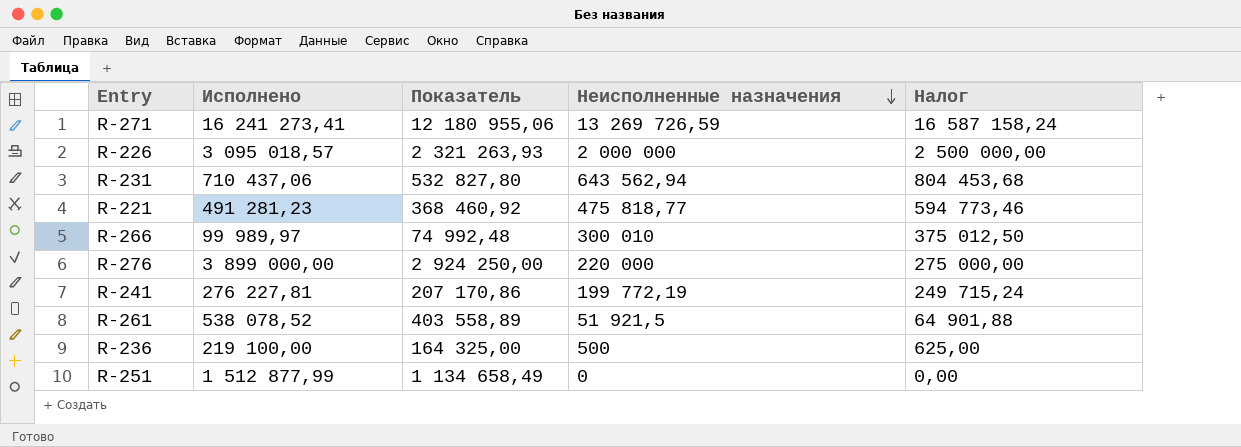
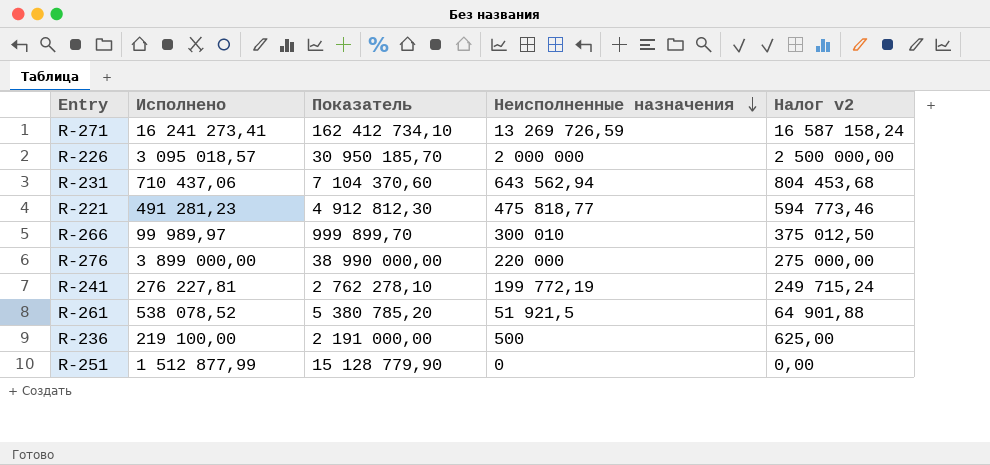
column Показатель | formula: [Исполнено] * 0,75 -> [Исполнено] * 10
column name: Налог -> Налог v2

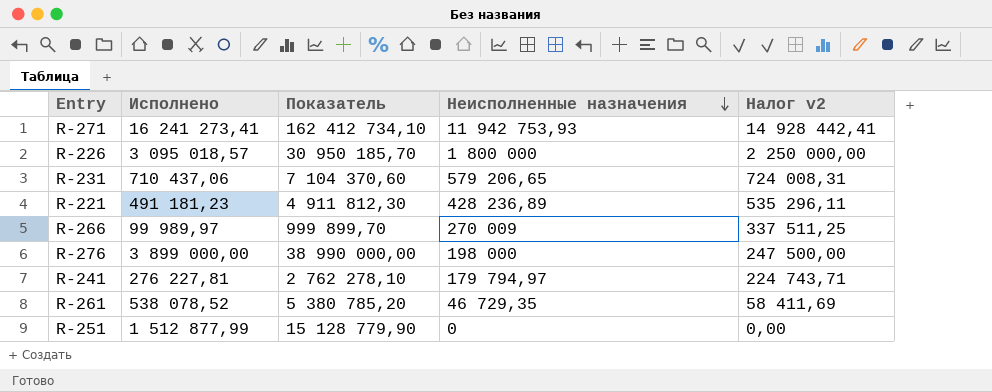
row R-236: 219 100,00 | 2 191 000,00 | 500 | 625,00 -> none
R-271 | Неисполненные назначения: 13 269 726,59 -> 11 942 753,93
R-271 | Налог v2: 16 587 158,24 -> 14 928 442,41
R-226 | Неисполненные назначения: 2 000 000 -> 1 800 000
R-226 | Налог v2: 2 500 000,00 -> 2 250 000,00
R-231 | Неисполненные назначения: 643 562,94 -> 579 206,65
R-231 | Налог v2: 804 453,68 -> 724 008,31
R-221 | Исполнено: 491 281,23 -> 491 181,23
R-221 | Показатель: 4 912 812,30 -> 4 911 812,30
R-221 | Неисполненные назначения: 475 818,77 -> 428 236,89
R-221 | Налог v2: 594 773,46 -> 535 296,11
R-266 | Неисполненные назначения: 300 010 -> 270 009
R-266 | Налог v2: 375 012,50 -> 337 511,25
R-276 | Неисполненные назначения: 220 000 -> 198 000
R-276 | Налог v2: 275 000,00 -> 247 500,00
R-241 | Неисполненные назначения: 199 772,19 -> 179 794,97
R-241 | Налог v2: 249 715,24 -> 224 743,71
R-261 | Неисполненные назначения: 51 921,5 -> 46 729,35
R-261 | Налог v2: 64 901,88 -> 58 411,69

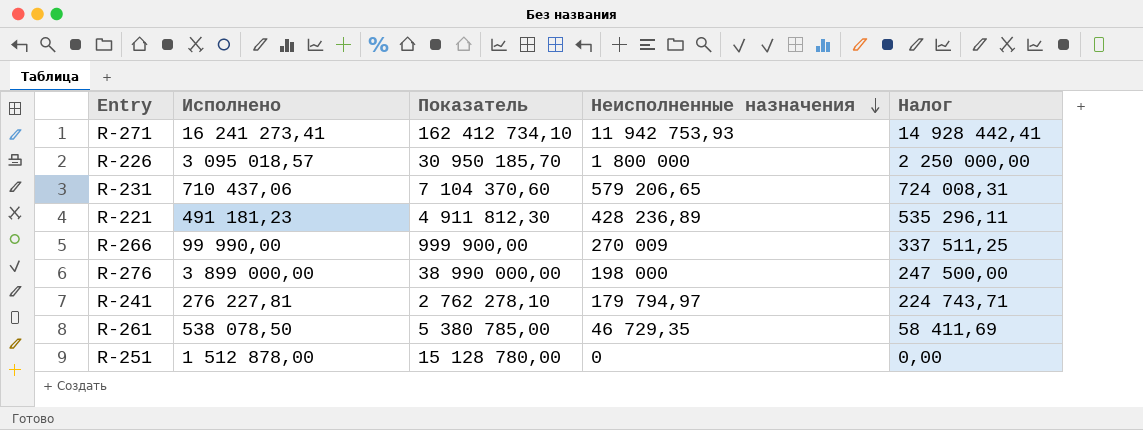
column name: Налог v2 -> Налог
R-266 | Исполнено: 99 989,97 -> 99 990,00
R-266 | Показатель: 999 899,70 -> 999 900,00
R-261 | Исполнено: 538 078,52 -> 538 078,50
R-261 | Показатель: 5 380 785,20 -> 5 380 785,00
R-251 | Исполнено: 1 512 877,99 -> 1 512 878,00
R-251 | Показатель: 15 128 779,90 -> 15 128 780,00

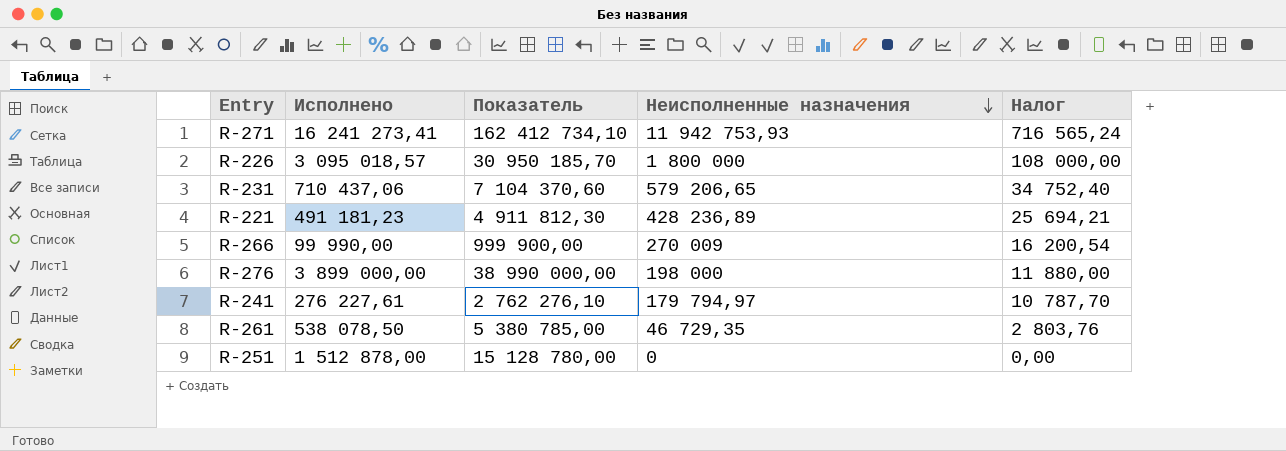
column Налог | formula: [Неисполненные назначения] * 1,25 -> [Неисполненные назначения] * 0,06
R-241 | Исполнено: 276 227,81 -> 276 227,61
R-241 | Показатель: 2 762 278,10 -> 2 762 276,10

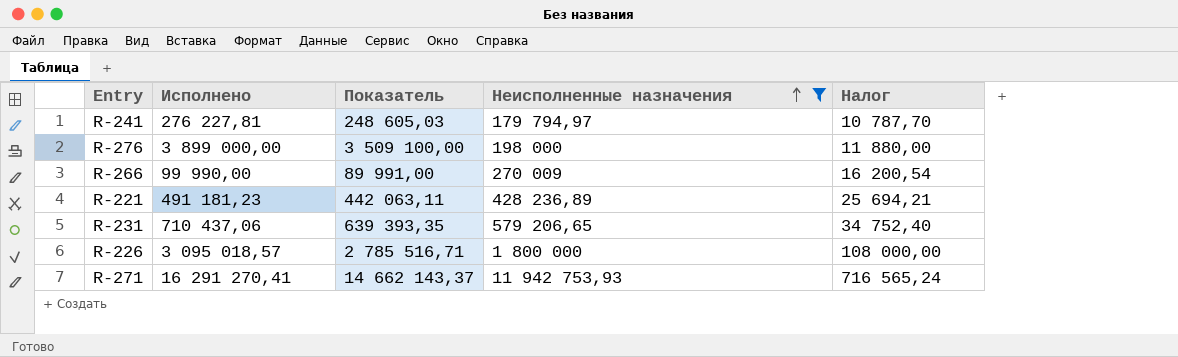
filter: none -> Неисполненные назначения >= 179 794,97
row order: Неисполненные назначения descending -> Неисполненные назначения ascending
column Показатель | formula: [Исполнено] * 10 -> [Исполнено] * 0,9
R-241 | Исполнено: 276 227,61 -> 276 227,81
R-271 | Исполнено: 16 241 273,41 -> 16 291 270,41

